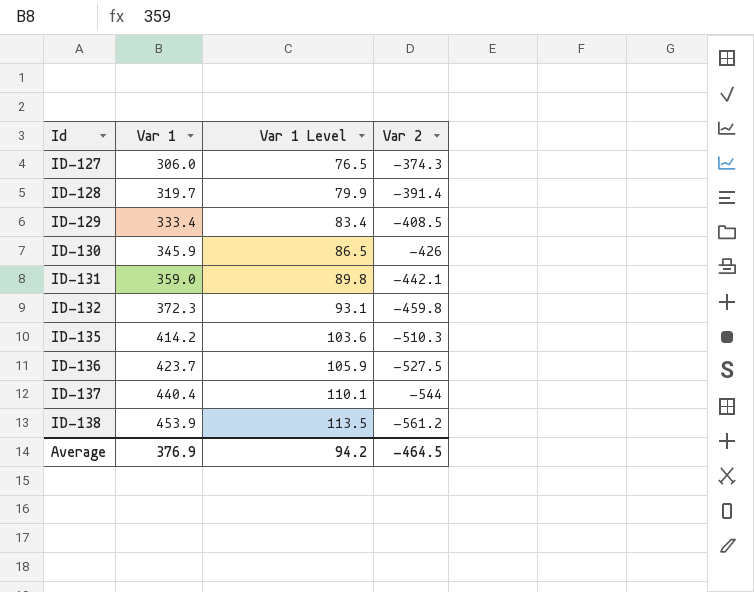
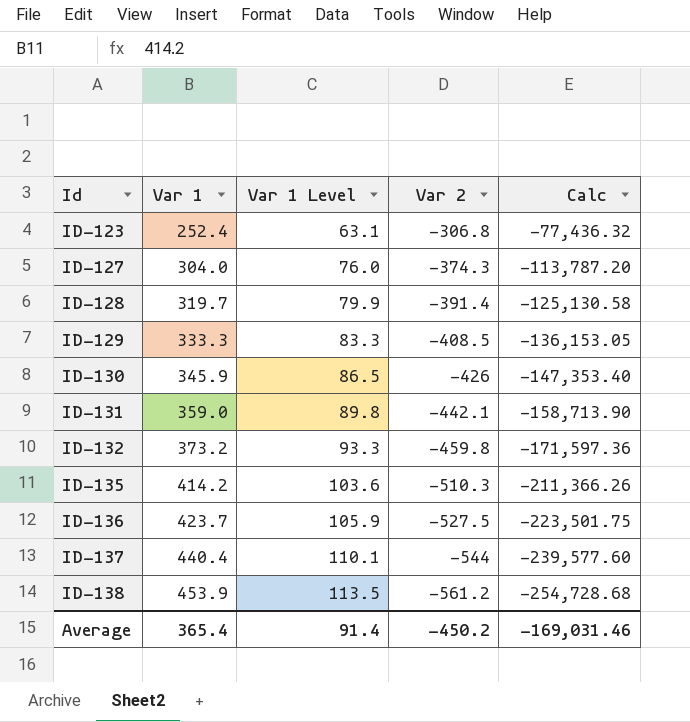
column Calc | formula: none -> [Var 1] * [Var 2]
row ID-123: none -> 252.4 | 63.1 | -306.8 | -77,436.32
ID-127 | Var 1: 306.0 -> 304.0
ID-127 | Var 1 Level: 76.5 -> 76.0
ID-129 | Var 1: 333.4 -> 333.3
ID-129 | Var 1 Level: 83.4 -> 83.3
ID-132 | Var 1: 372.3 -> 373.2
ID-132 | Var 1 Level: 93.1 -> 93.3
Average | Var 1: 376.9 -> 365.4
Average | Var 1 Level: 94.2 -> 91.4
Average | Var 2: -464.5 -> -450.2

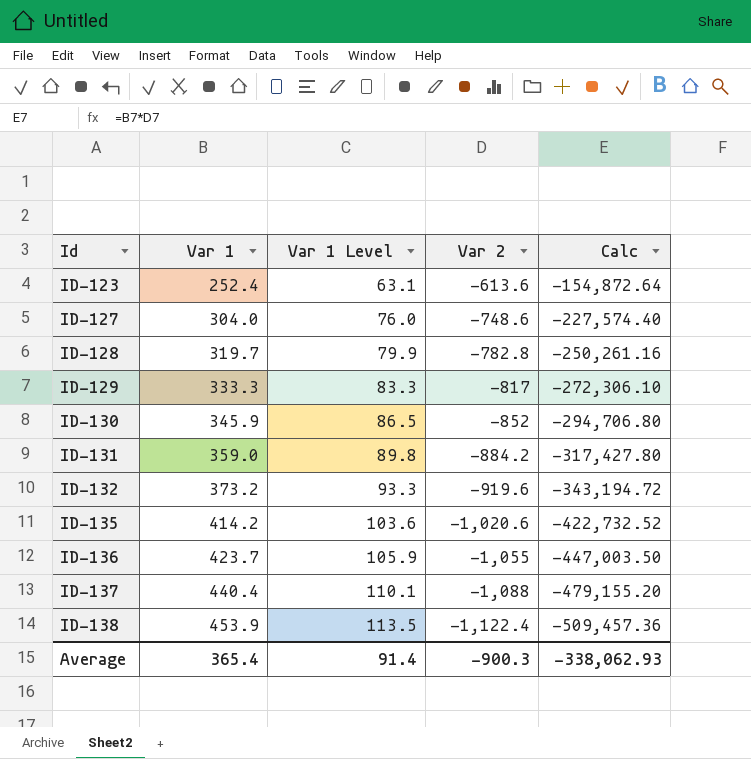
ID-123 | Var 2: -306.8 -> -613.6
ID-123 | Calc: -77,436.32 -> -154,872.64
ID-127 | Var 2: -374.3 -> -748.6
ID-127 | Calc: -113,787.20 -> -227,574.40
ID-128 | Var 2: -391.4 -> -782.8
ID-128 | Calc: -125,130.58 -> -250,261.16
ID-129 | Var 2: -408.5 -> -817
ID-129 | Calc: -136,153.05 -> -272,306.10
ID-130 | Var 2: -426 -> -852
ID-130 | Calc: -147,353.40 -> -294,706.80
ID-131 | Var 2: -442.1 -> -884.2
ID-131 | Calc: -158,713.90 -> -317,427.80
ID-132 | Var 2: -459.8 -> -919.6
ID-132 | Calc: -171,597.36 -> -343,194.72
ID-135 | Var 2: -510.3 -> -1,020.6
ID-135 | Calc: -211,366.26 -> -422,732.52
ID-136 | Var 2: -527.5 -> -1,055
ID-136 | Calc: -223,501.75 -> -447,003.50
ID-137 | Var 2: -544 -> -1,088
ID-137 | Calc: -239,577.60 -> -479,155.20
ID-138 | Var 2: -561.2 -> -1,122.4
ID-138 | Calc: -254,728.68 -> -509,457.36
Average | Var 2: -450.2 -> -900.3
Average | Calc: -169,031.46 -> -338,062.93

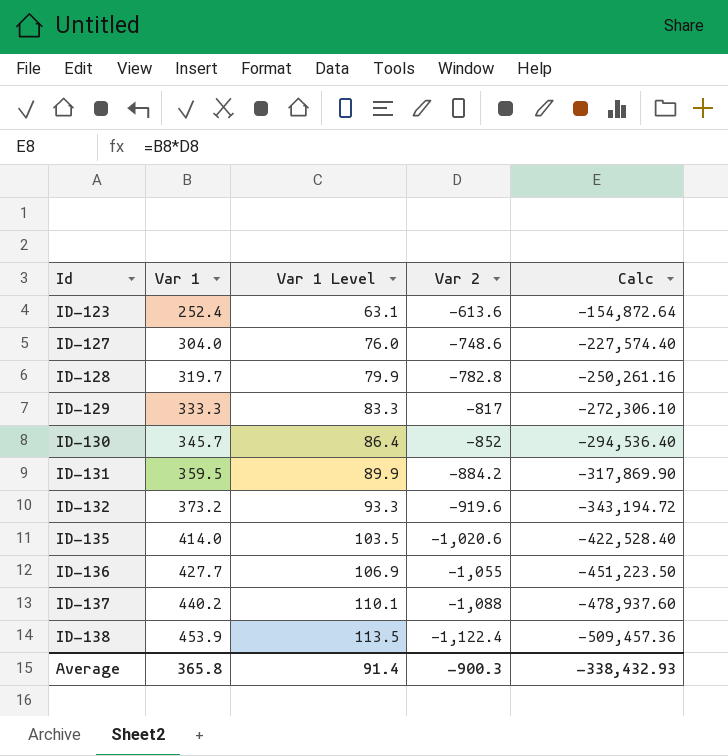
ID-130 | Var 1: 345.9 -> 345.7
ID-130 | Var 1 Level: 86.5 -> 86.4
ID-130 | Calc: -294,706.80 -> -294,536.40
ID-131 | Var 1: 359.0 -> 359.5
ID-131 | Var 1 Level: 89.8 -> 89.9
ID-131 | Calc: -317,427.80 -> -317,869.90
ID-135 | Var 1: 414.2 -> 414.0
ID-135 | Var 1 Level: 103.6 -> 103.5
ID-135 | Calc: -422,732.52 -> -422,528.40
ID-136 | Var 1: 423.7 -> 427.7
ID-136 | Var 1 Level: 105.9 -> 106.9
ID-136 | Calc: -447,003.50 -> -451,223.50
ID-137 | Var 1: 440.4 -> 440.2
ID-137 | Calc: -479,155.20 -> -478,937.60
Average | Var 1: 365.4 -> 365.8
Average | Calc: -338,062.93 -> -338,432.93

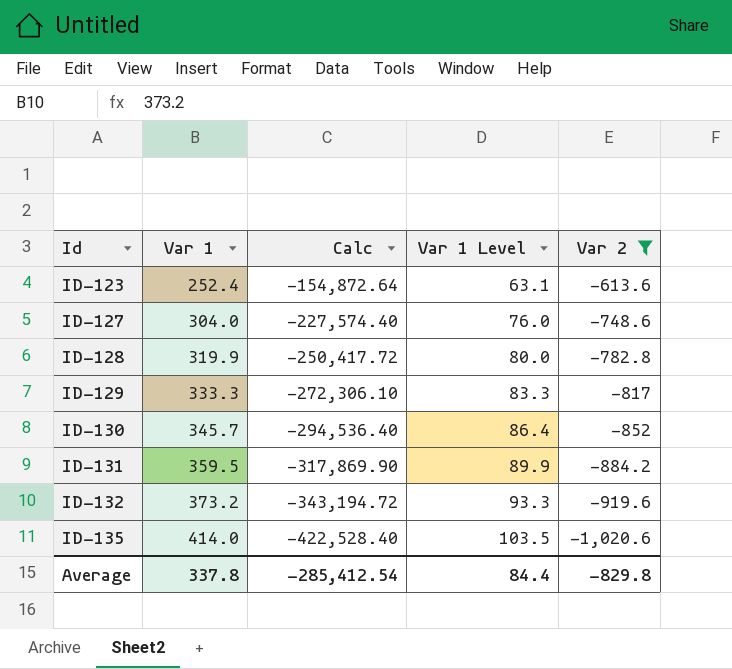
filter: none -> Var 2 >= -1,020.6
column Calc | position: 5 -> 3
ID-128 | Var 1: 319.7 -> 319.9
ID-128 | Calc: -250,261.16 -> -250,417.72
ID-128 | Var 1 Level: 79.9 -> 80.0
Average | Var 1: 365.8 -> 337.8
Average | Calc: -338,432.93 -> -285,412.54
Average | Var 1 Level: 91.4 -> 84.4
Average | Var 2: -900.3 -> -829.8

